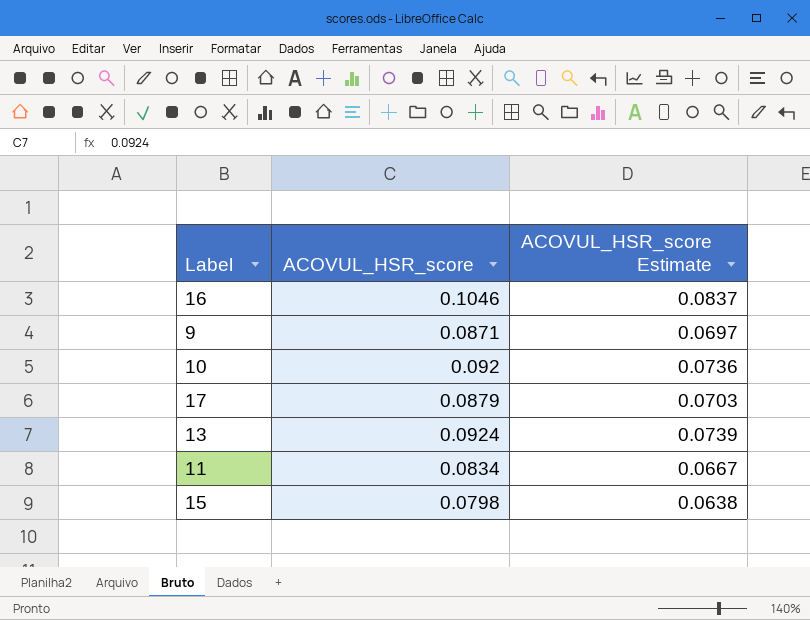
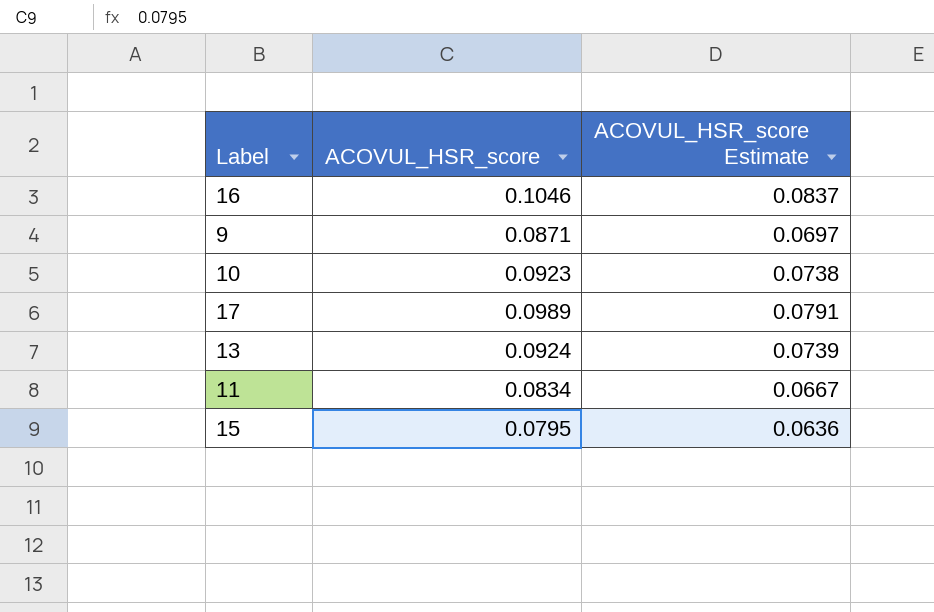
10 | ACOVUL_HSR_score: 0.092 -> 0.0923
10 | ACOVUL_HSR_score Estimate: 0.0736 -> 0.0738
17 | ACOVUL_HSR_score: 0.0879 -> 0.0989
17 | ACOVUL_HSR_score Estimate: 0.0703 -> 0.0791
15 | ACOVUL_HSR_score: 0.0798 -> 0.0795
15 | ACOVUL_HSR_score Estimate: 0.0638 -> 0.0636

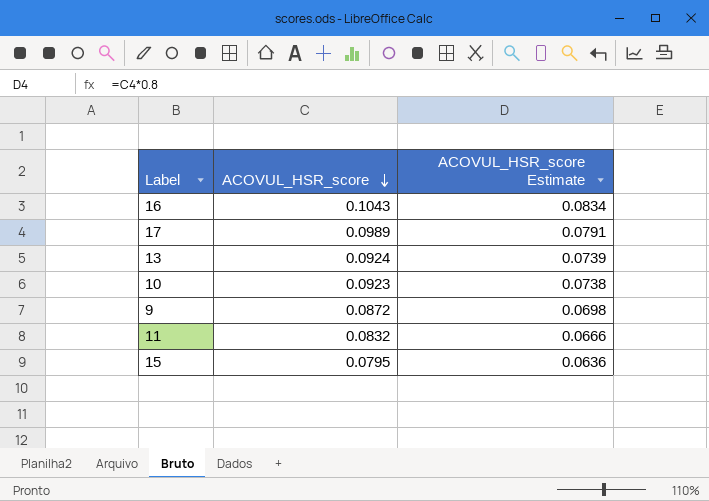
row order: none -> ACOVUL_HSR_score descending
16 | ACOVUL_HSR_score: 0.1046 -> 0.1043
16 | ACOVUL_HSR_score Estimate: 0.0837 -> 0.0834
9 | ACOVUL_HSR_score: 0.0871 -> 0.0872
9 | ACOVUL_HSR_score Estimate: 0.0697 -> 0.0698
11 | ACOVUL_HSR_score: 0.0834 -> 0.0832
11 | ACOVUL_HSR_score Estimate: 0.0667 -> 0.0666

